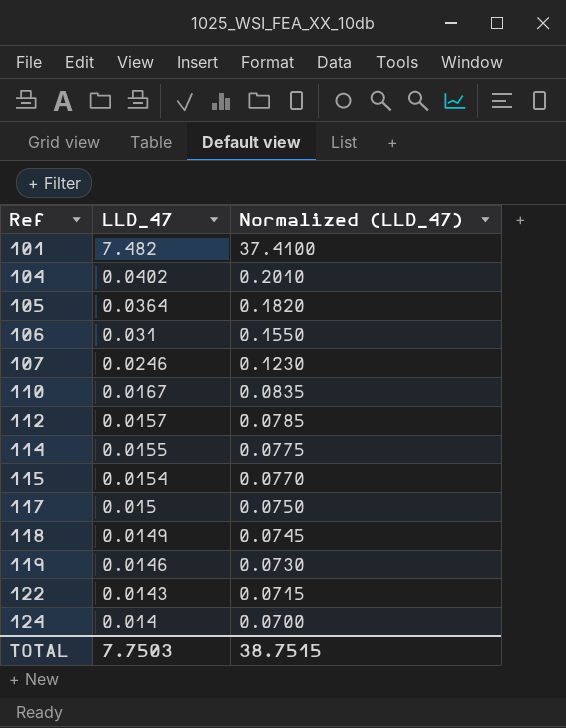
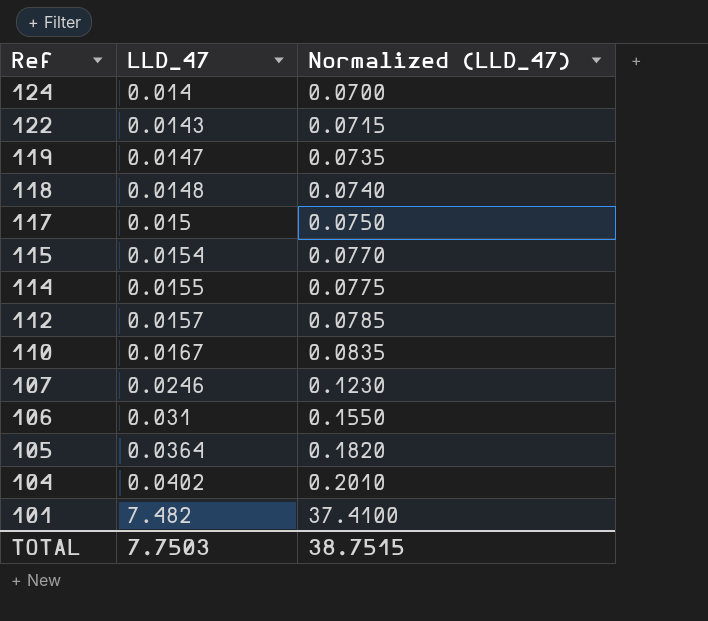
row order: Ref ascending -> Ref descending
119 | LLD_47: 0.0146 -> 0.0147
119 | Normalized (LLD_47): 0.0730 -> 0.0735
118 | LLD_47: 0.0149 -> 0.0148
118 | Normalized (LLD_47): 0.0745 -> 0.0740

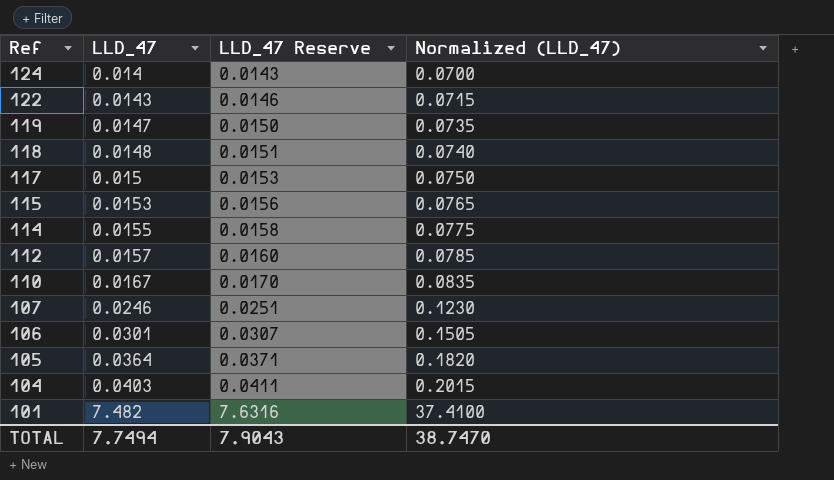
column LLD_47 Reserve | formula: none -> [LLD_47] * 1.02
115 | LLD_47: 0.0154 -> 0.0153
115 | Normalized (LLD_47): 0.0770 -> 0.0765
106 | LLD_47: 0.031 -> 0.0301
106 | Normalized (LLD_47): 0.1550 -> 0.1505
104 | LLD_47: 0.0402 -> 0.0403
104 | Normalized (LLD_47): 0.2010 -> 0.2015
TOTAL | LLD_47: 7.7503 -> 7.7494
TOTAL | Normalized (LLD_47): 38.7515 -> 38.7470

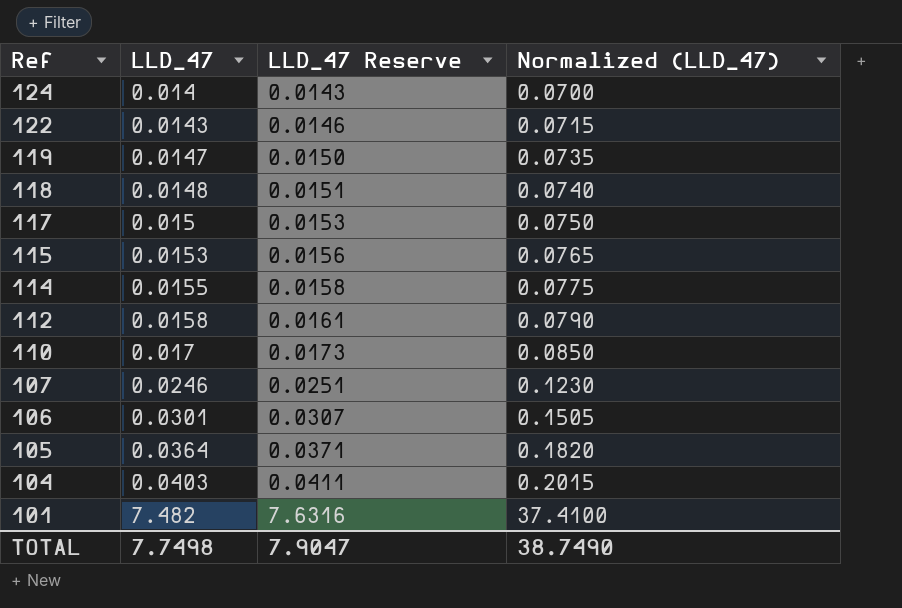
112 | LLD_47: 0.0157 -> 0.0158
112 | LLD_47 Reserve: 0.0160 -> 0.0161
112 | Normalized (LLD_47): 0.0785 -> 0.0790
110 | LLD_47: 0.0167 -> 0.017
110 | LLD_47 Reserve: 0.0170 -> 0.0173
110 | Normalized (LLD_47): 0.0835 -> 0.0850
TOTAL | LLD_47: 7.7494 -> 7.7498
TOTAL | LLD_47 Reserve: 7.9043 -> 7.9047
TOTAL | Normalized (LLD_47): 38.7470 -> 38.7490

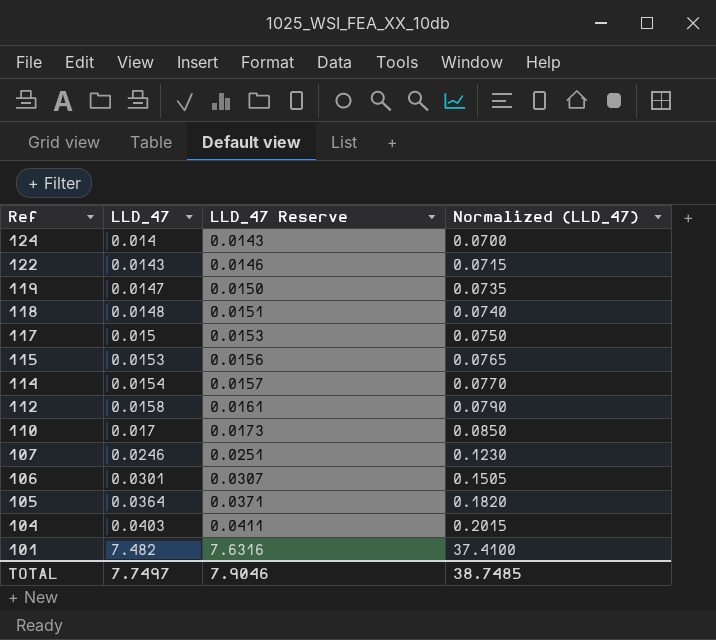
114 | LLD_47: 0.0155 -> 0.0154
114 | LLD_47 Reserve: 0.0158 -> 0.0157
114 | Normalized (LLD_47): 0.0775 -> 0.0770
TOTAL | LLD_47: 7.7498 -> 7.7497
TOTAL | LLD_47 Reserve: 7.9047 -> 7.9046
TOTAL | Normalized (LLD_47): 38.7490 -> 38.7485

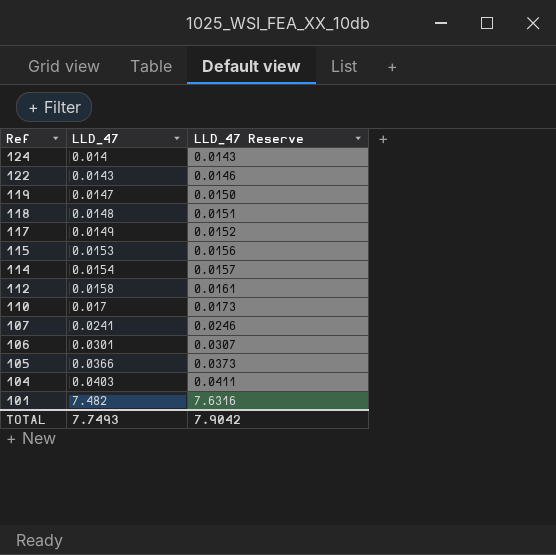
column Normalized (LLD_47) | formula: [LLD_47] * 5 -> none
117 | LLD_47: 0.015 -> 0.0149
117 | LLD_47 Reserve: 0.0153 -> 0.0152
107 | LLD_47: 0.0246 -> 0.0241
107 | LLD_47 Reserve: 0.0251 -> 0.0246
105 | LLD_47: 0.0364 -> 0.0366
105 | LLD_47 Reserve: 0.0371 -> 0.0373
TOTAL | LLD_47: 7.7497 -> 7.7493
TOTAL | LLD_47 Reserve: 7.9046 -> 7.9042

